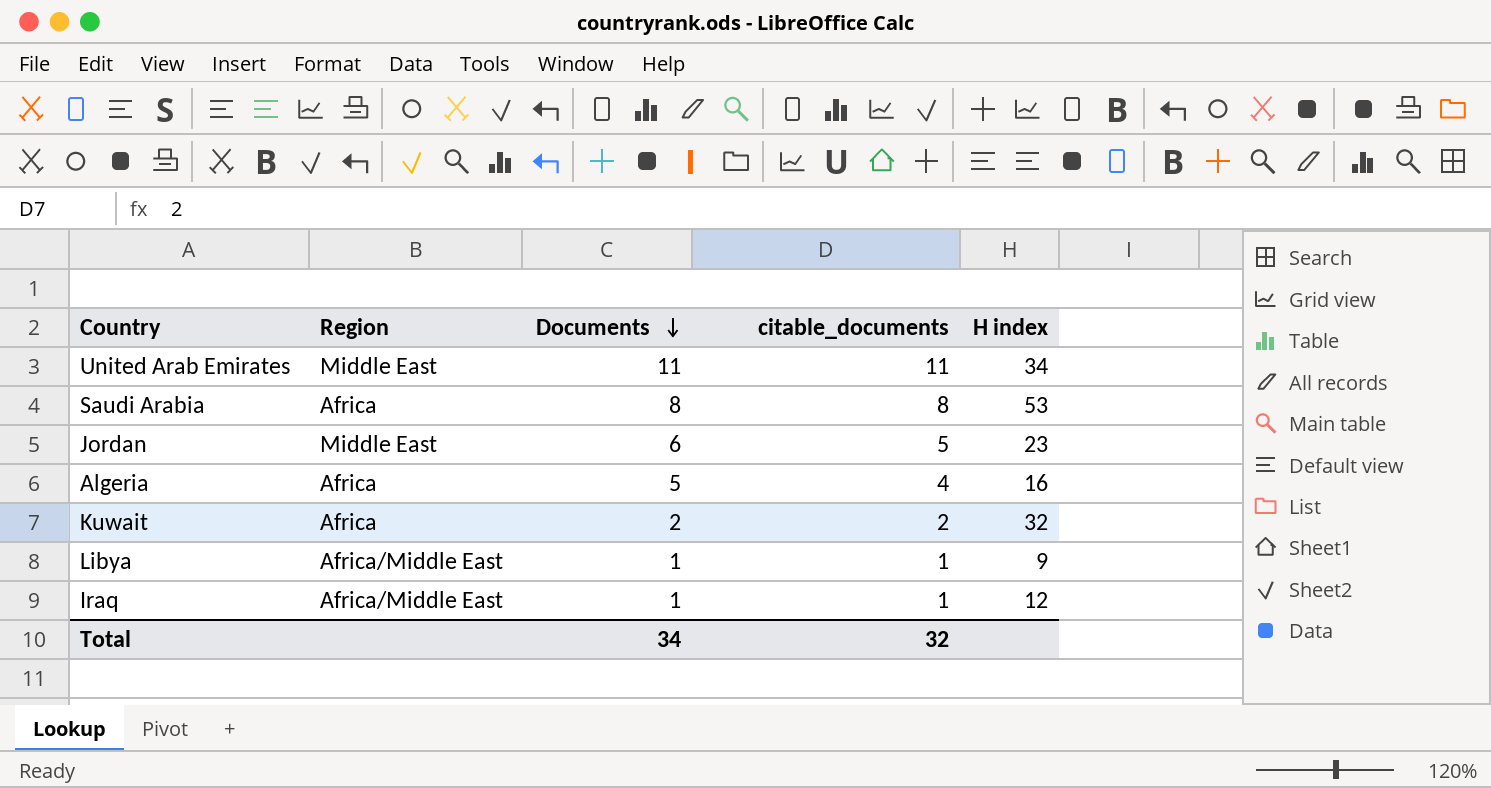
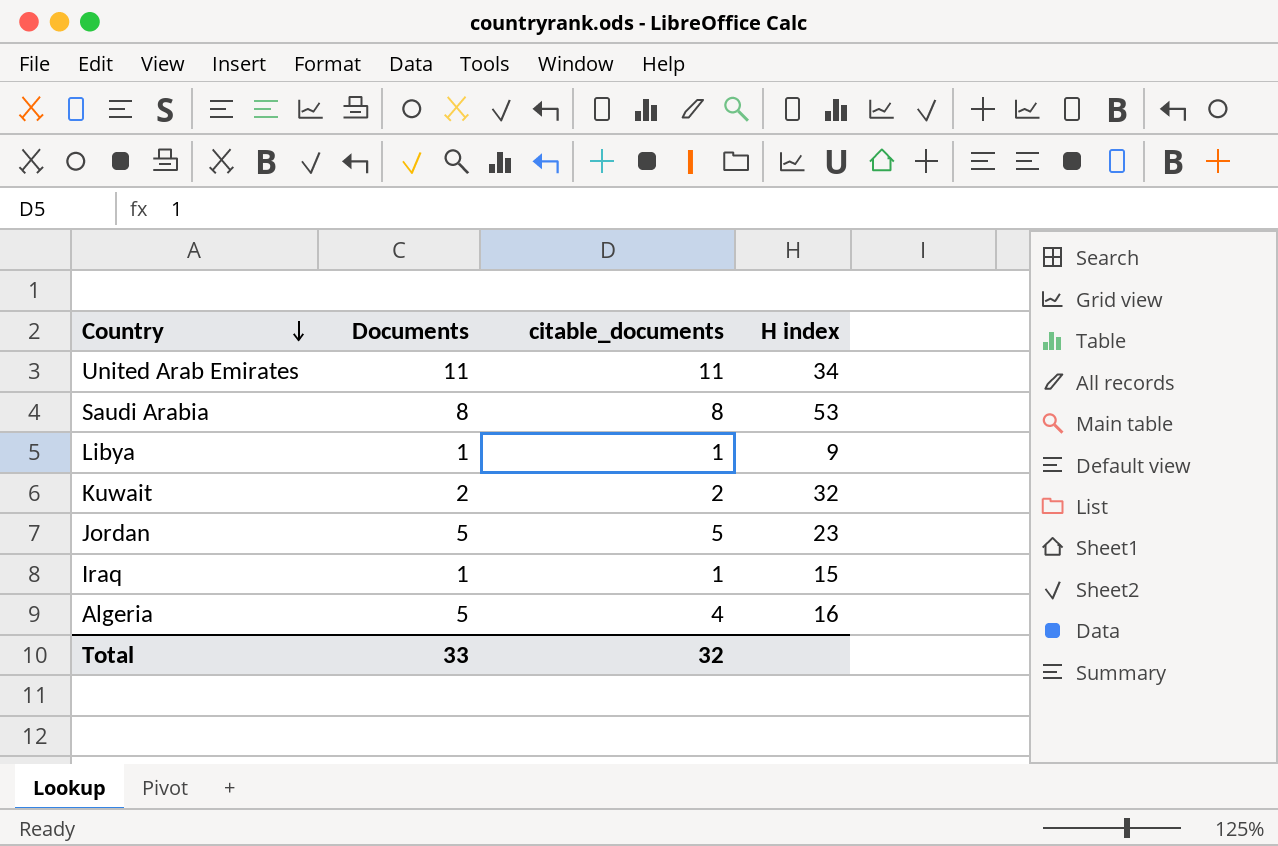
row order: Documents descending -> Country descending
column Region | position: 2 -> none
Jordan | Documents: 6 -> 5
Iraq | H index: 12 -> 15
Total | Documents: 34 -> 33

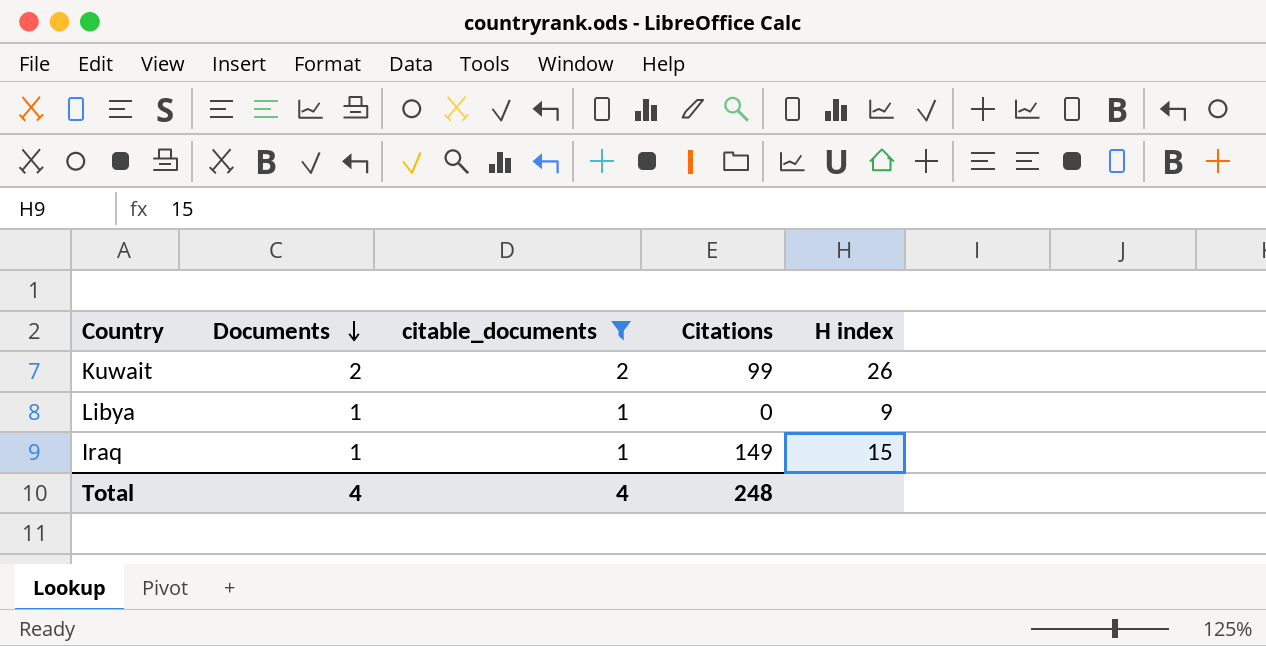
filter: none -> citable_documents <= 2
row order: Country descending -> Documents descending
column Citations | position: none -> 4
Kuwait | H index: 32 -> 26
Total | Documents: 33 -> 4
Total | citable_documents: 32 -> 4

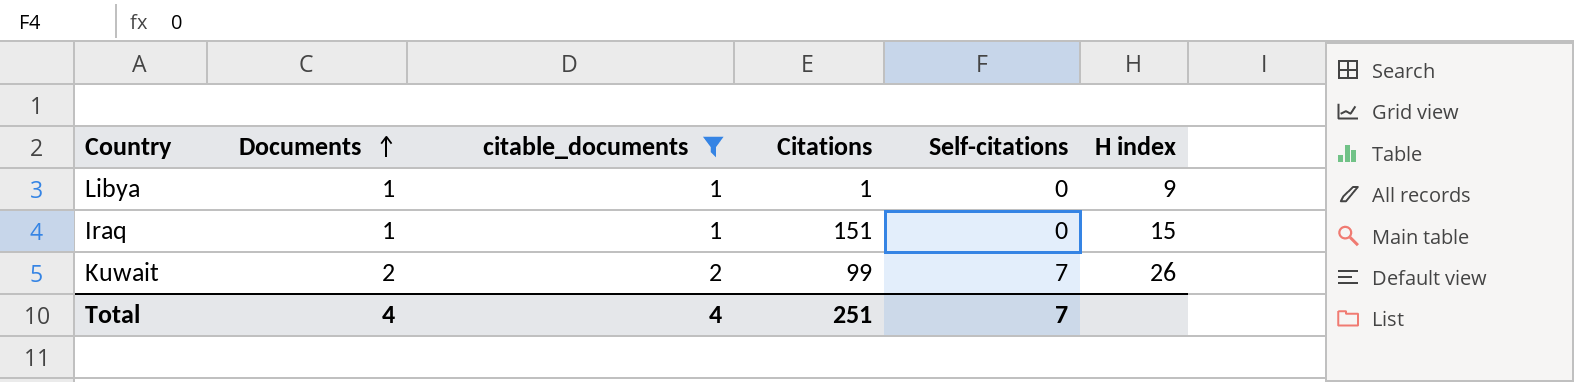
row order: Documents descending -> Documents ascending
column Self-citations | position: none -> 5
Libya | Citations: 0 -> 1
Iraq | Citations: 149 -> 151
Total | Citations: 248 -> 251

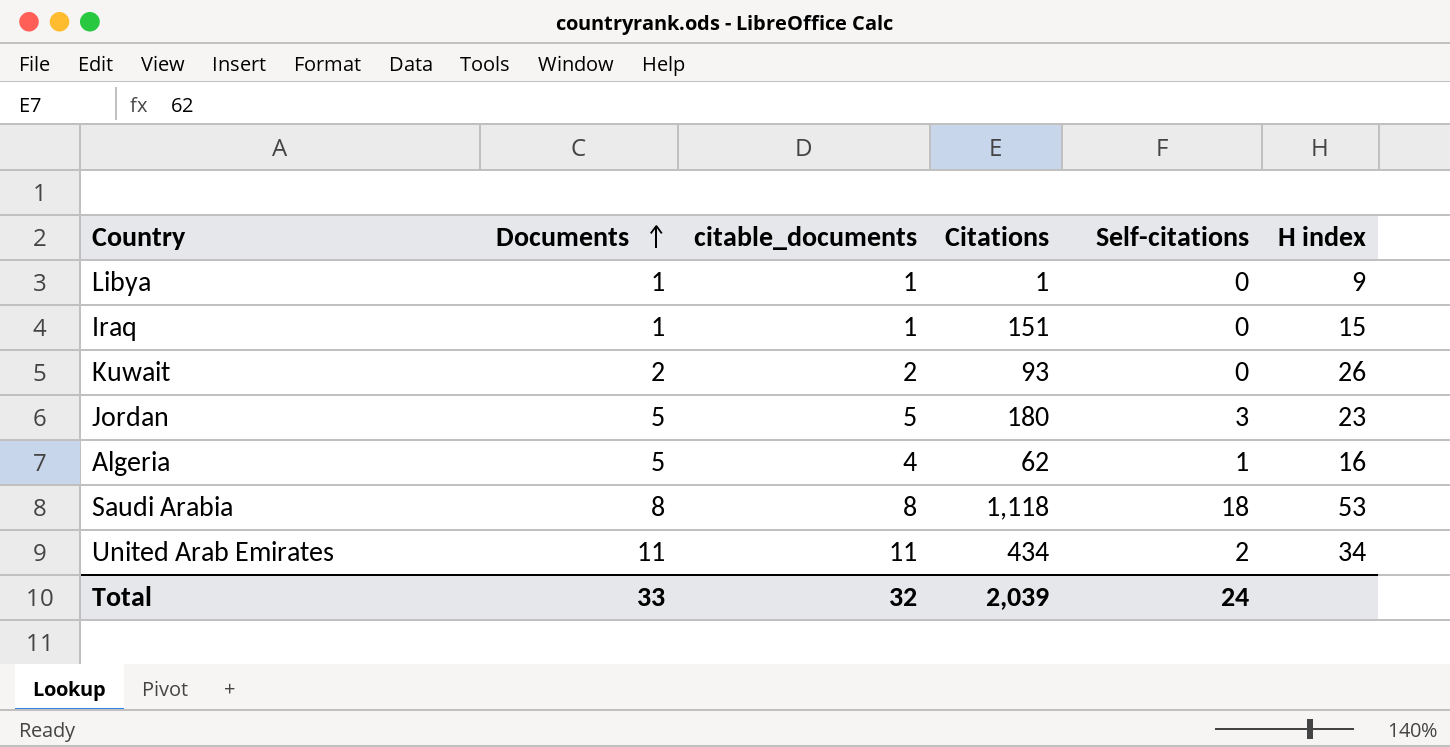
filter: citable_documents <= 2 -> none
Kuwait | Citations: 99 -> 93
Kuwait | Self-citations: 7 -> 0
Total | Documents: 4 -> 33
Total | citable_documents: 4 -> 32
Total | Citations: 251 -> 2,039
Total | Self-citations: 7 -> 24

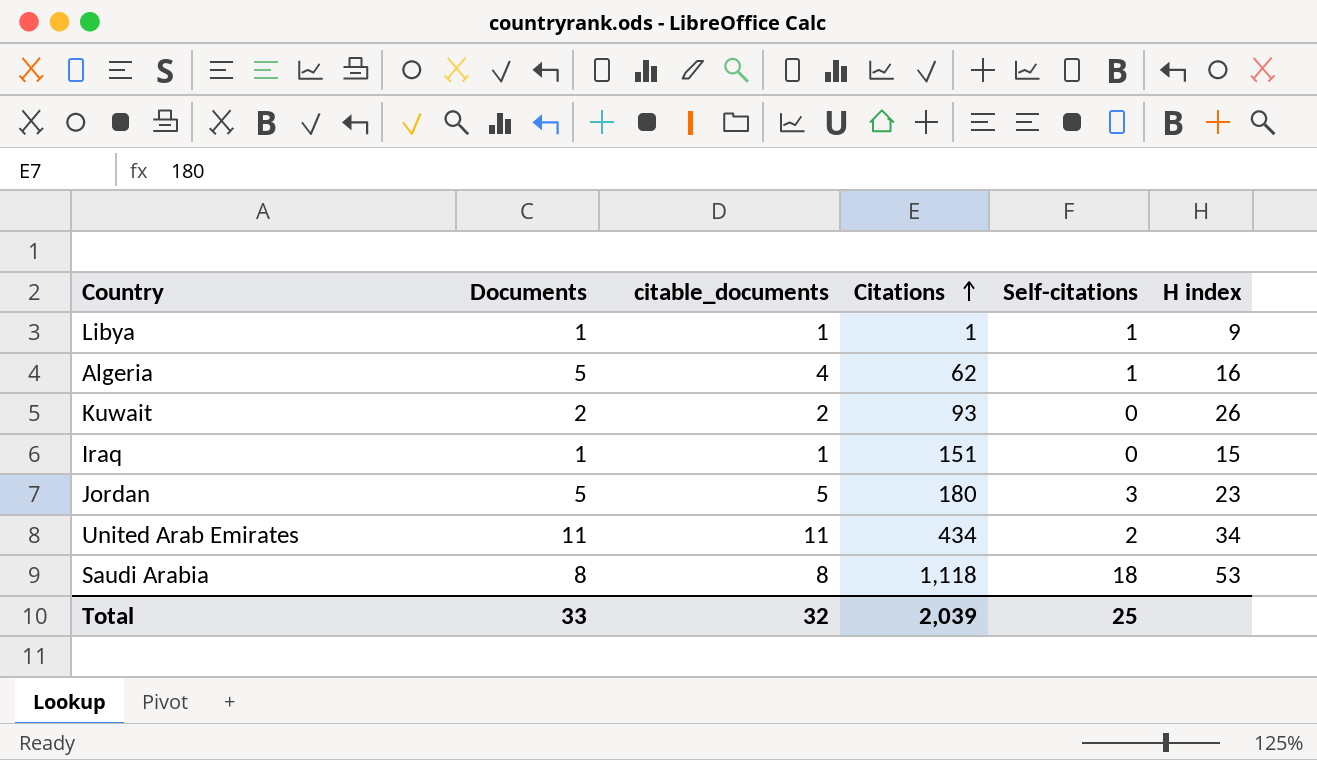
row order: Documents ascending -> Citations ascending
Libya | Self-citations: 0 -> 1
Total | Self-citations: 24 -> 25

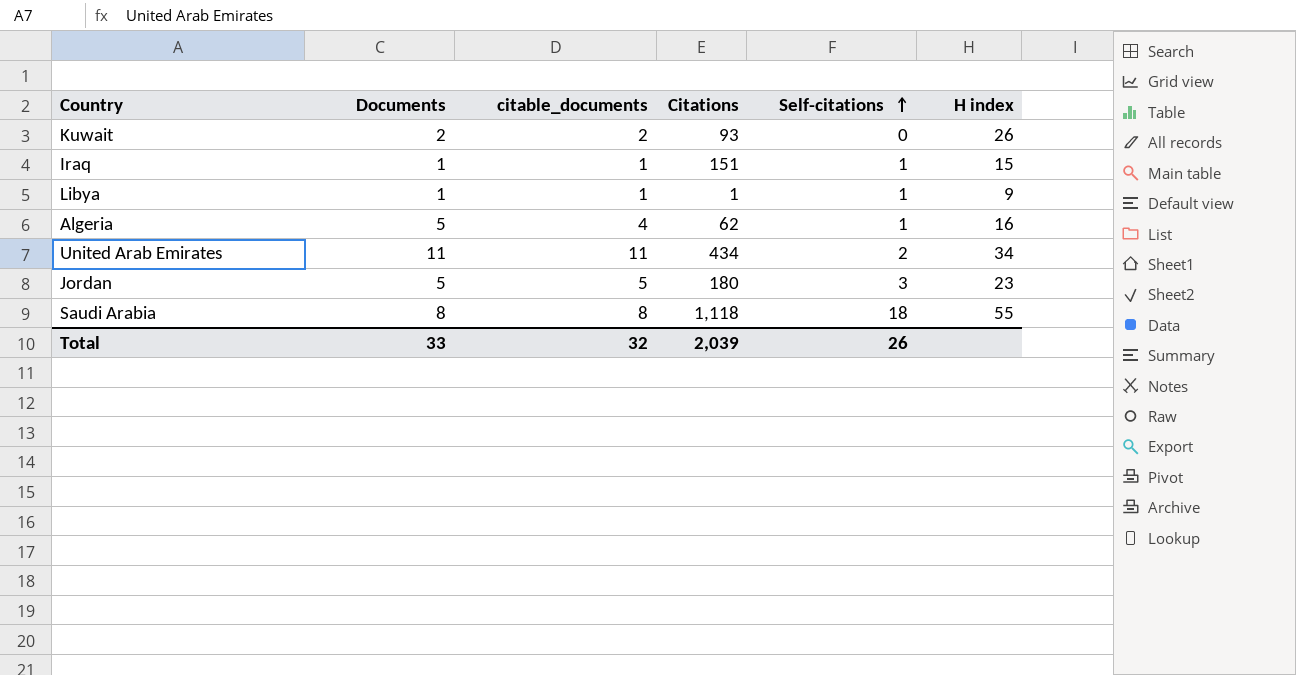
row order: Citations ascending -> Self-citations ascending
Iraq | Self-citations: 0 -> 1
Saudi Arabia | H index: 53 -> 55
Total | Self-citations: 25 -> 26

